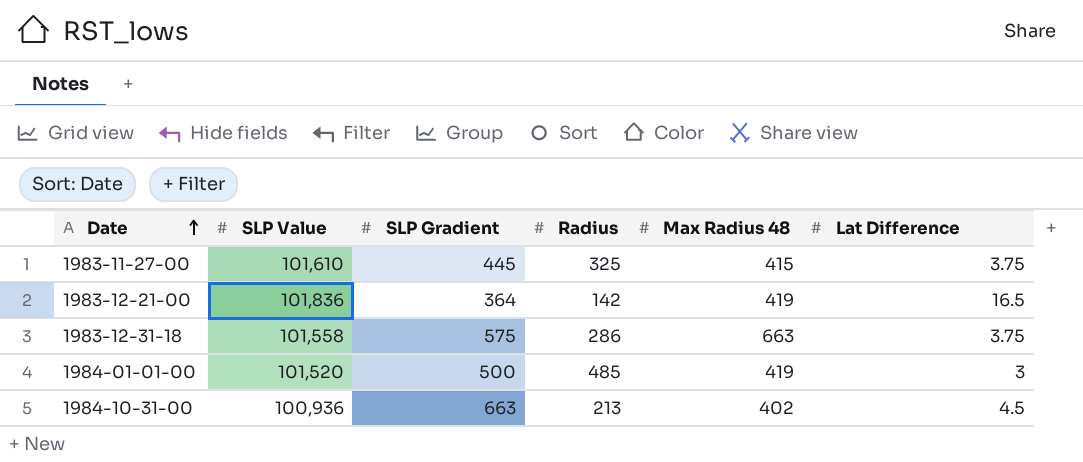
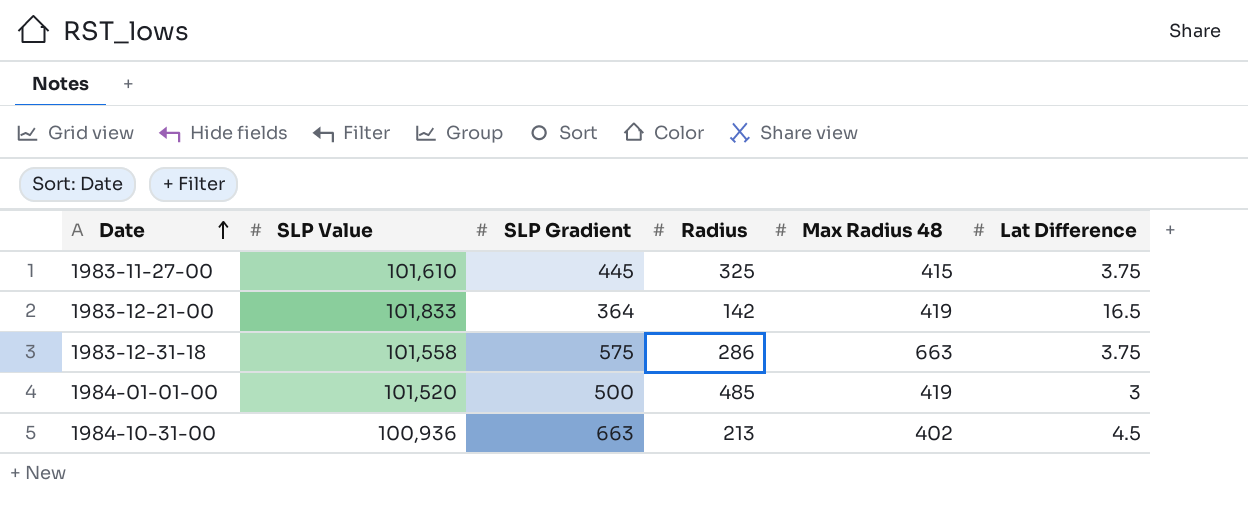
1983-12-21-00 | SLP Value: 101,836 -> 101,833

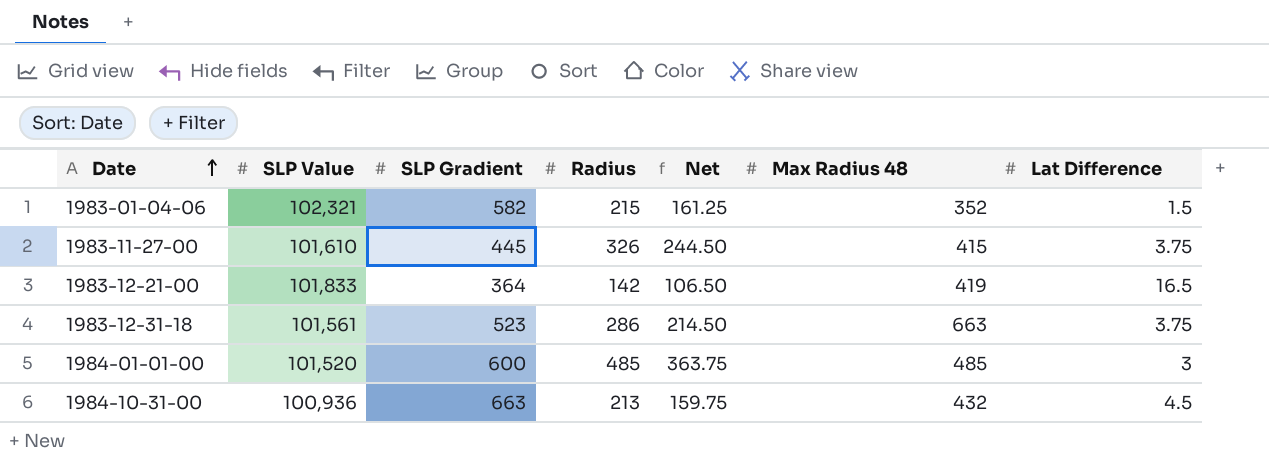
column Net | formula: none -> [Radius] * 0.75
row 1983-01-04-06: none -> 102,321 | 582 | 215 | 161.25 | 352 | 1.5
1983-11-27-00 | Radius: 325 -> 326
1983-12-31-18 | SLP Value: 101,558 -> 101,561
1983-12-31-18 | SLP Gradient: 575 -> 523
1984-01-01-00 | SLP Gradient: 500 -> 600
1984-01-01-00 | Max Radius 48: 419 -> 485
1984-10-31-00 | Max Radius 48: 402 -> 432

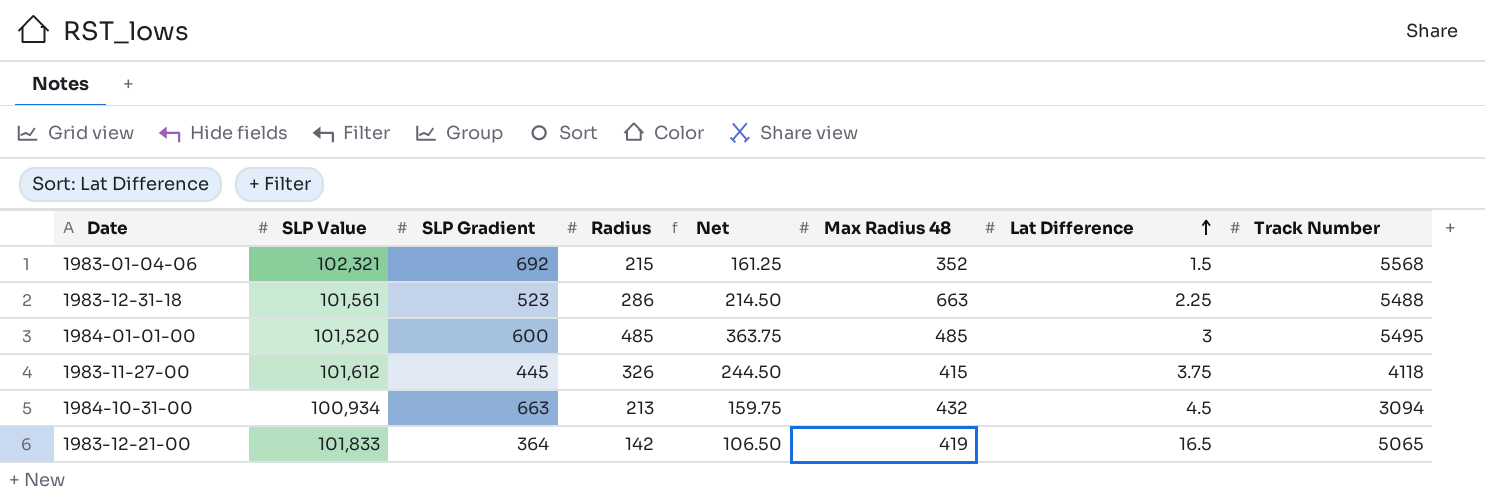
row order: Date ascending -> Lat Difference ascending
column Track Number | position: none -> 8
1983-01-04-06 | SLP Gradient: 582 -> 692
1983-12-31-18 | Lat Difference: 3.75 -> 2.25
1983-11-27-00 | SLP Value: 101,610 -> 101,612
1984-10-31-00 | SLP Value: 100,936 -> 100,934

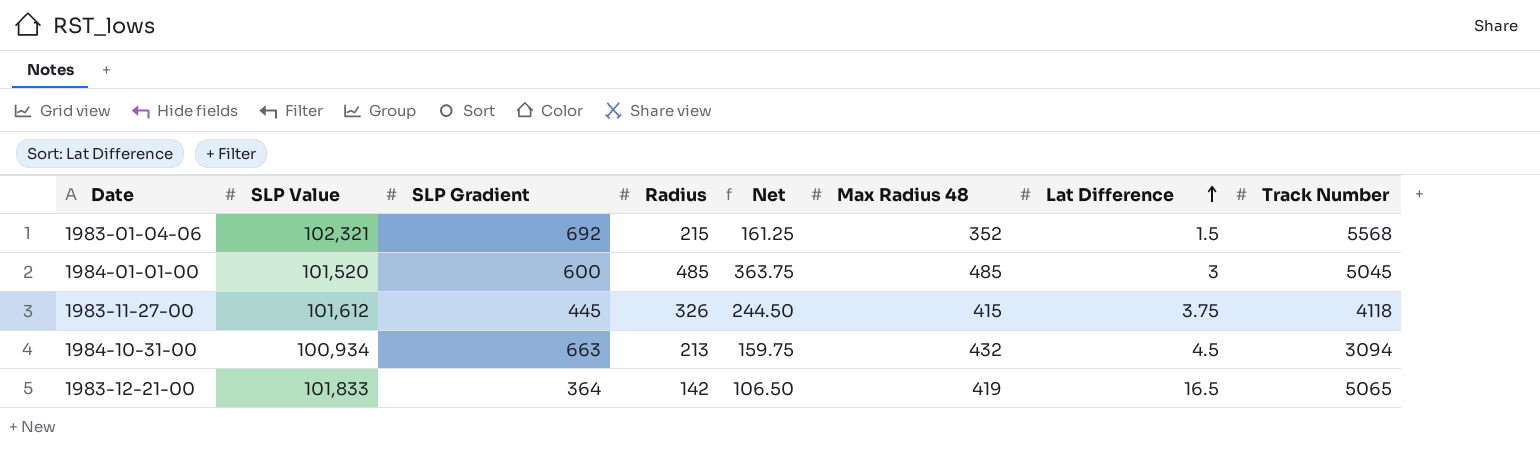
row 1983-12-31-18: 101,561 | 523 | 286 | 214.50 | 663 | 2.25 | 5488 -> none
1984-01-01-00 | Track Number: 5495 -> 5045

